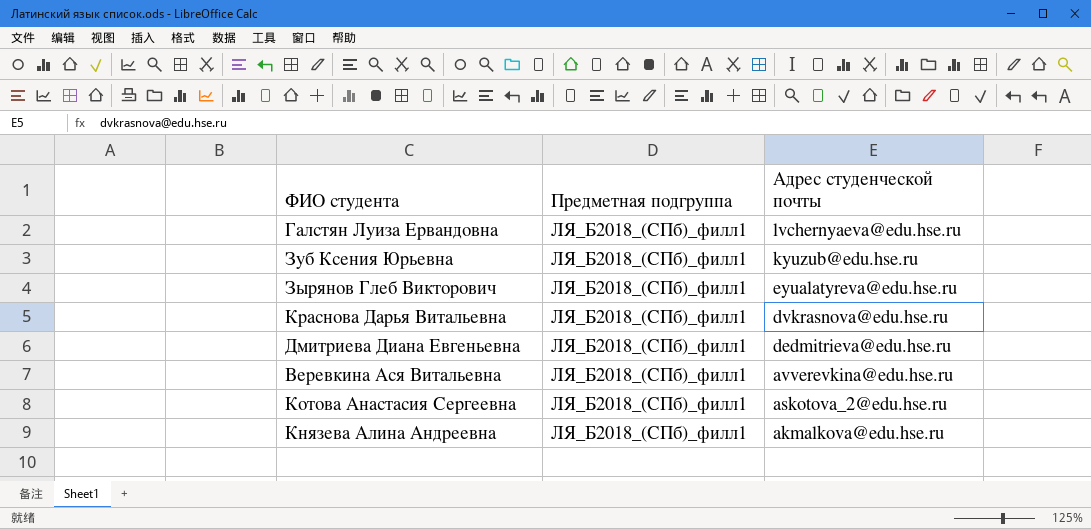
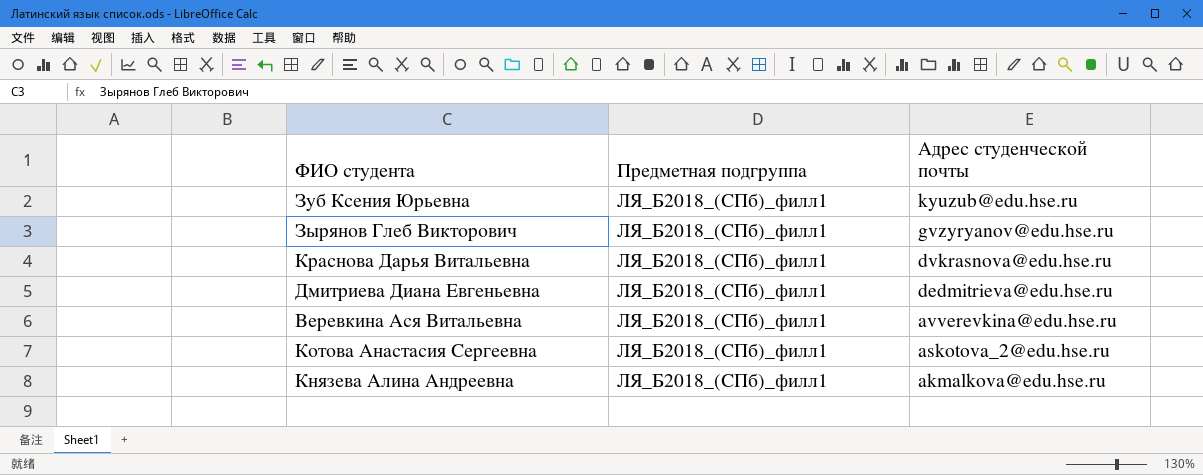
row Галстян Луиза Ервандовна: ЛЯ_Б2018_(СПб)_филл1 | lvchernyaeva@edu.hse.ru -> none
Зырянов Глеб Викторович | Адрес студенческой почты: eyualatyreva@edu.hse.ru -> gvzyryanov@edu.hse.ru

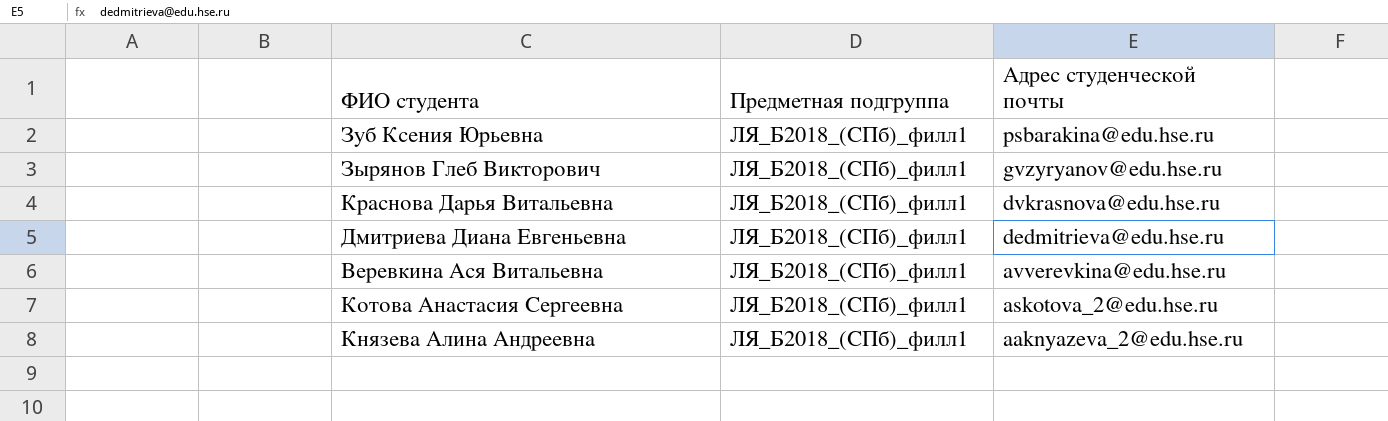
Зуб Ксения Юрьевна | Адрес студенческой почты: kyuzub@edu.hse.ru -> psbarakina@edu.hse.ru
Князева Алина Андреевна | Адрес студенческой почты: akmalkova@edu.hse.ru -> aaknyazeva_2@edu.hse.ru

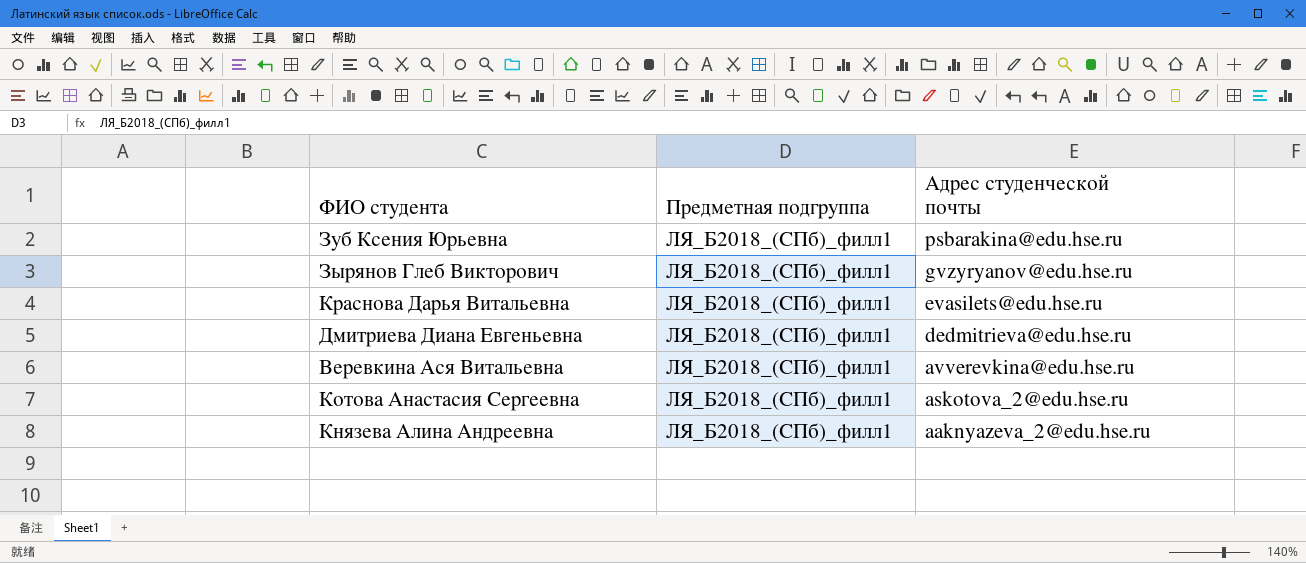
Краснова Дарья Витальевна | Адрес студенческой почты: dvkrasnova@edu.hse.ru -> evasilets@edu.hse.ru

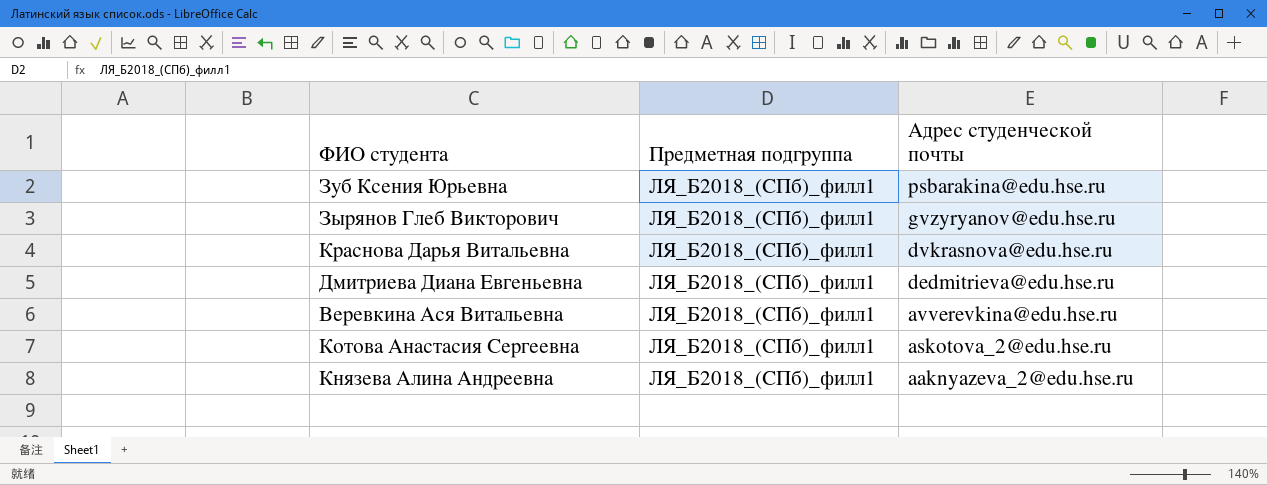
Краснова Дарья Витальевна | Адрес студенческой почты: evasilets@edu.hse.ru -> dvkrasnova@edu.hse.ru

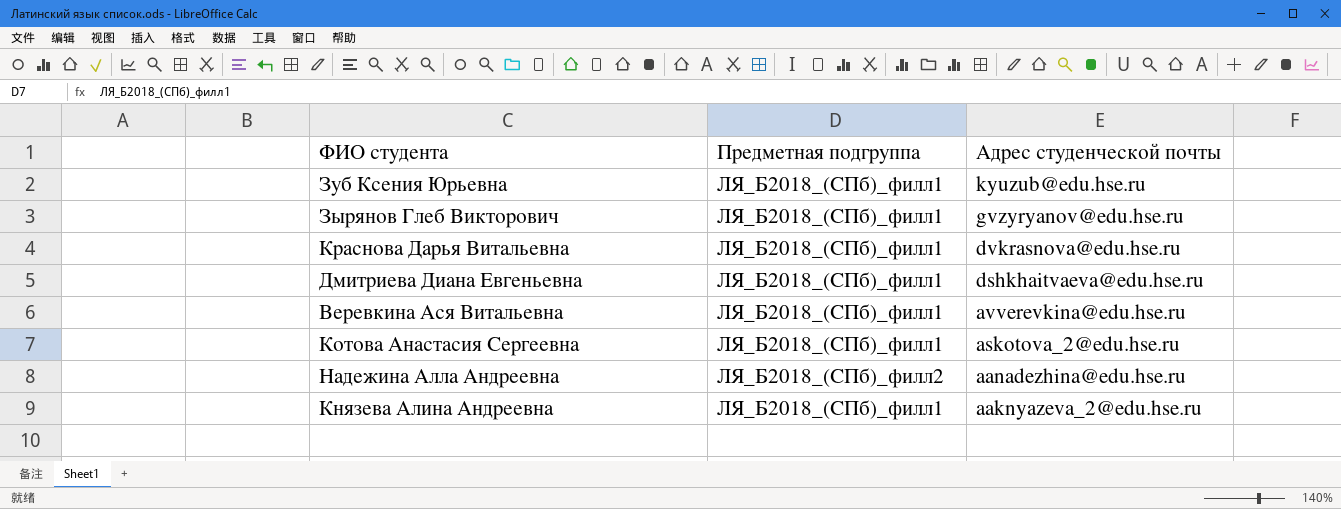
Зуб Ксения Юрьевна | Адрес студенческой почты: psbarakina@edu.hse.ru -> kyuzub@edu.hse.ru
Дмитриева Диана Евгеньевна | Адрес студенческой почты: dedmitrieva@edu.hse.ru -> dshkhaitvaeva@edu.hse.ru
row Надежина Алла Андреевна: none -> ЛЯ_Б2018_(СПб)_филл2 | aanadezhina@edu.hse.ru

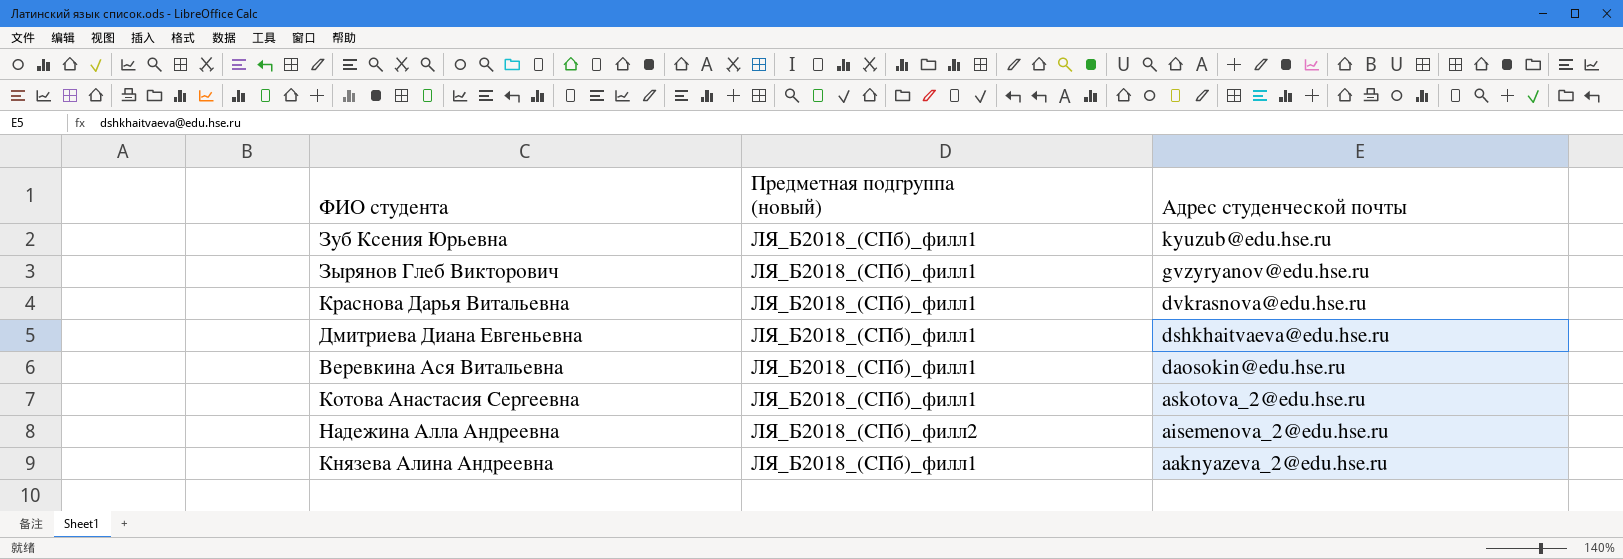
column name: Предметная подгруппа -> Предметная подгруппа (новый)
Веревкина Ася Витальевна | Адрес студенческой почты: avverevkina@edu.hse.ru -> daosokin@edu.hse.ru
Надежина Алла Андреевна | Адрес студенческой почты: aanadezhina@edu.hse.ru -> aisemenova_2@edu.hse.ru

